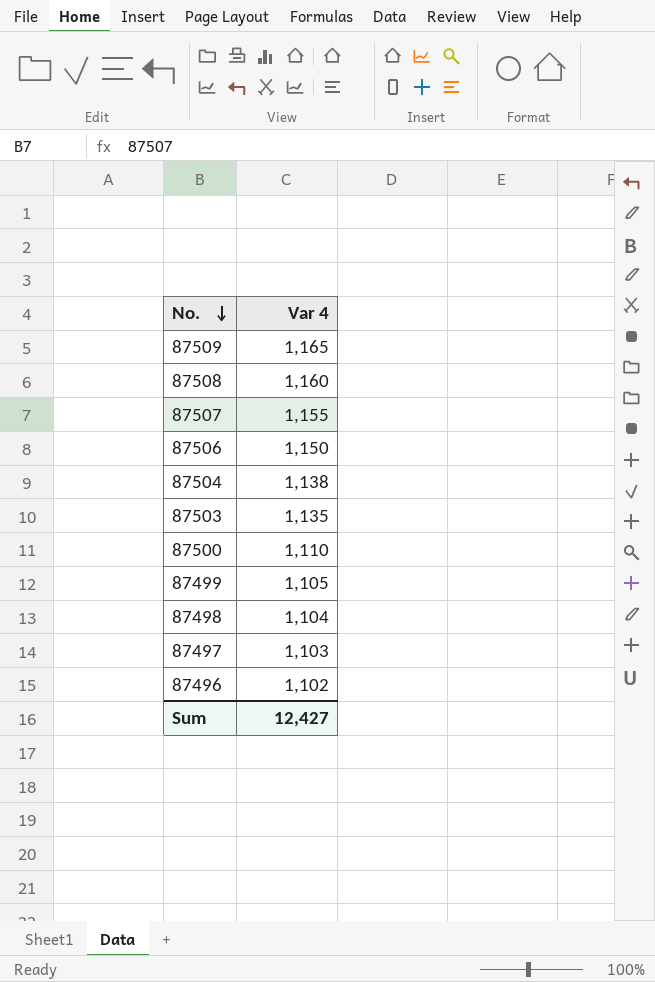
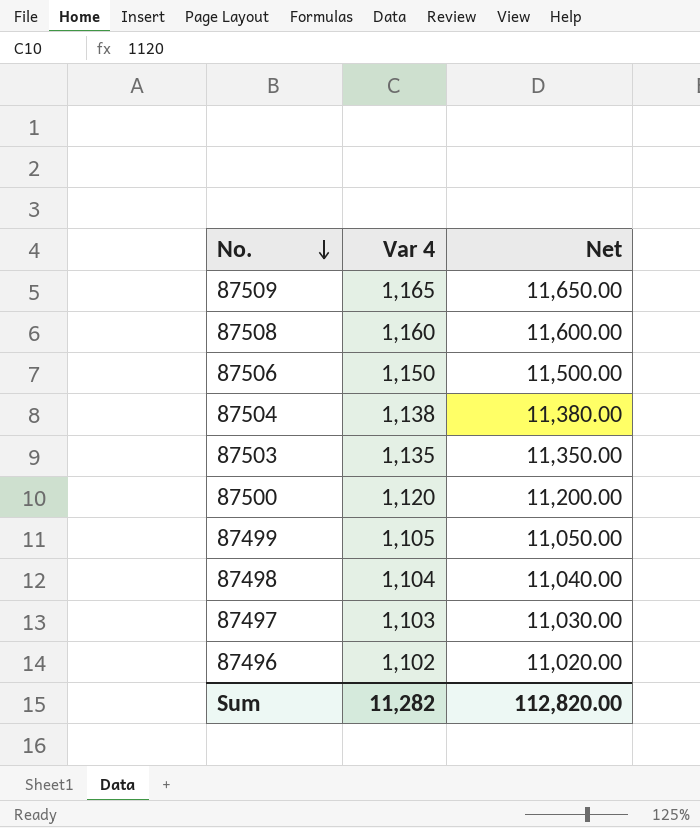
column Net | formula: none -> [Var 4] * 10
row 87507: 1,155 -> none
87500 | Var 4: 1,110 -> 1,120
Sum | Var 4: 12,427 -> 11,282

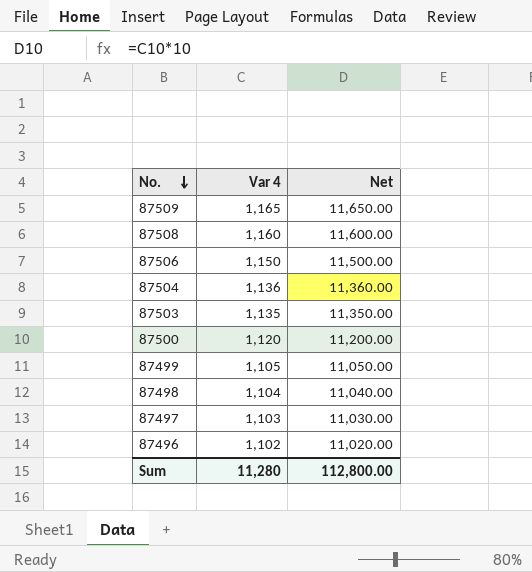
87504 | Var 4: 1,138 -> 1,136
87504 | Net: 11,380.00 -> 11,360.00
Sum | Var 4: 11,282 -> 11,280
Sum | Net: 112,820.00 -> 112,800.00

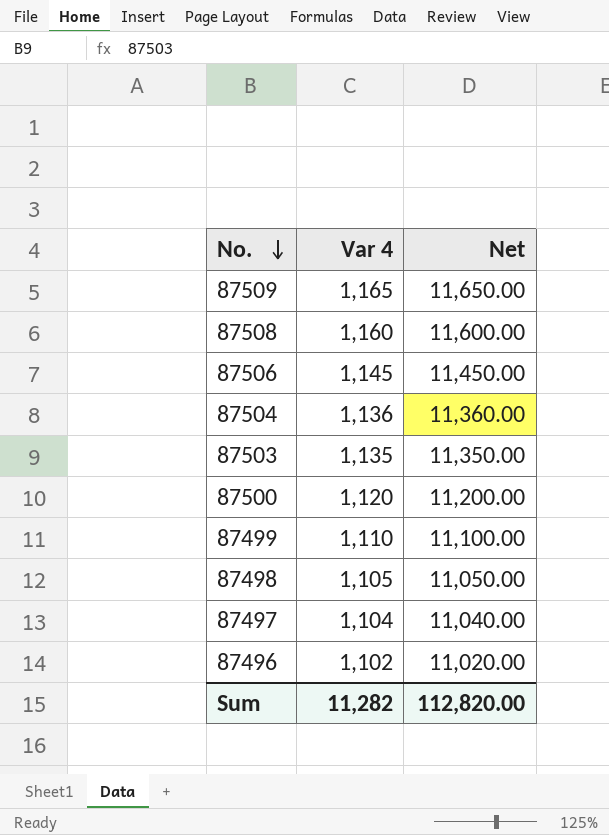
87506 | Var 4: 1,150 -> 1,145
87506 | Net: 11,500.00 -> 11,450.00
87499 | Var 4: 1,105 -> 1,110
87499 | Net: 11,050.00 -> 11,100.00
87498 | Var 4: 1,104 -> 1,105
87498 | Net: 11,040.00 -> 11,050.00
87497 | Var 4: 1,103 -> 1,104
87497 | Net: 11,030.00 -> 11,040.00
Sum | Var 4: 11,280 -> 11,282
Sum | Net: 112,800.00 -> 112,820.00

